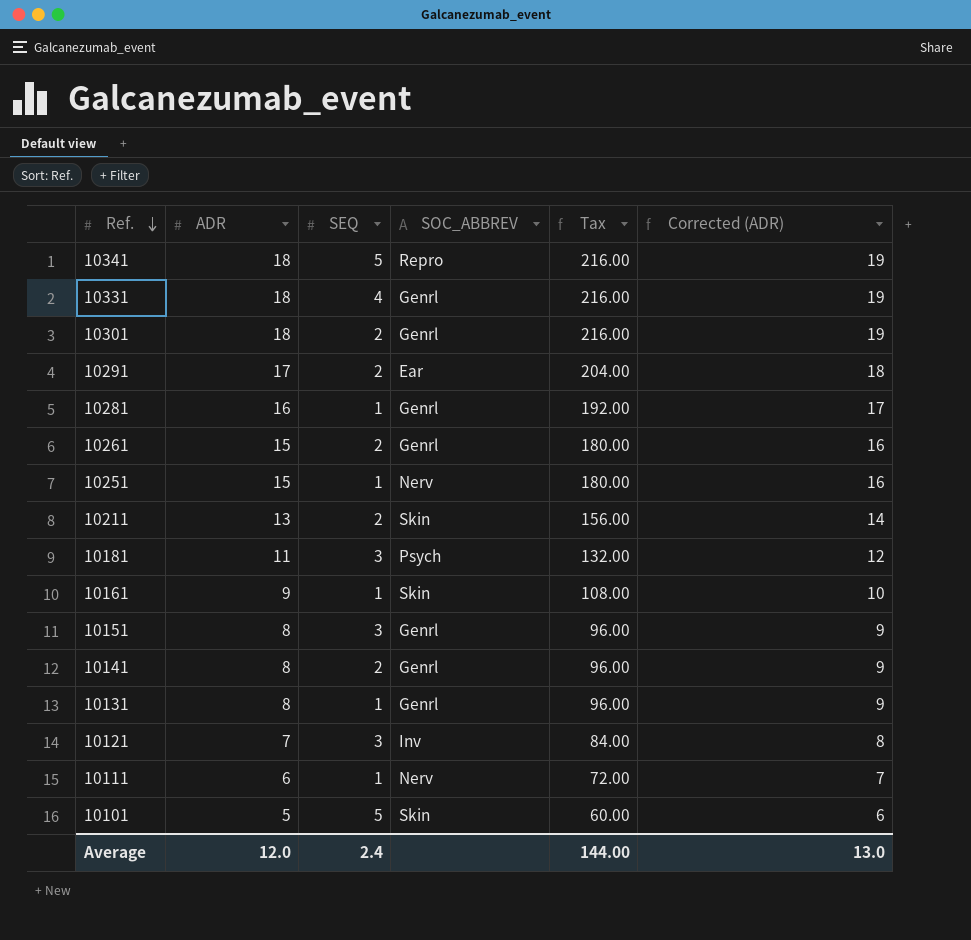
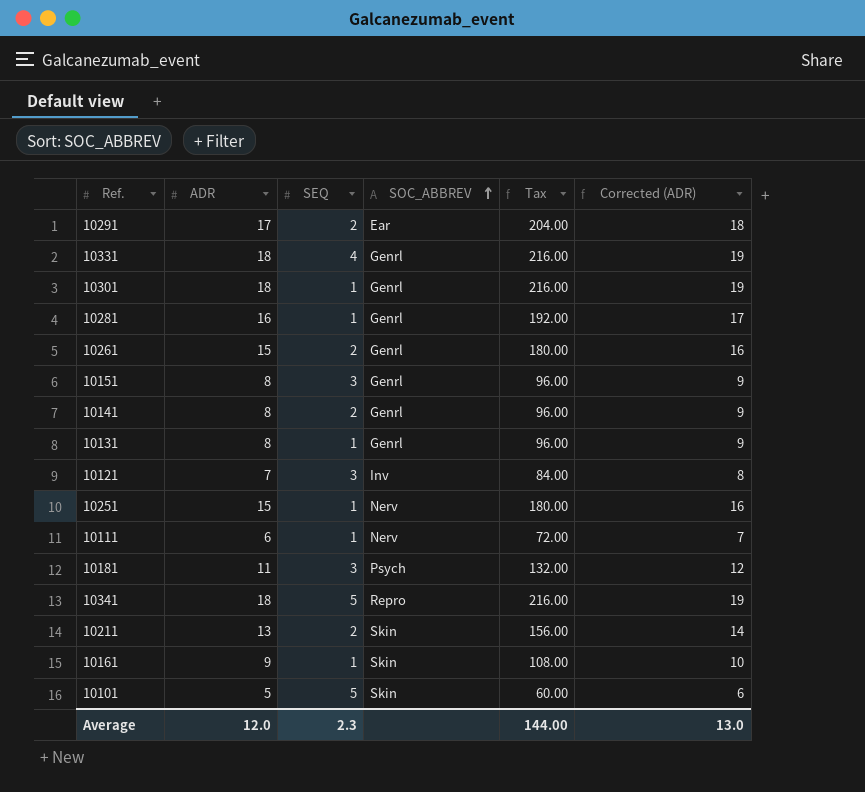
row order: Ref. descending -> SOC_ABBREV ascending
10301 | SEQ: 2 -> 1
Average | SEQ: 2.4 -> 2.3

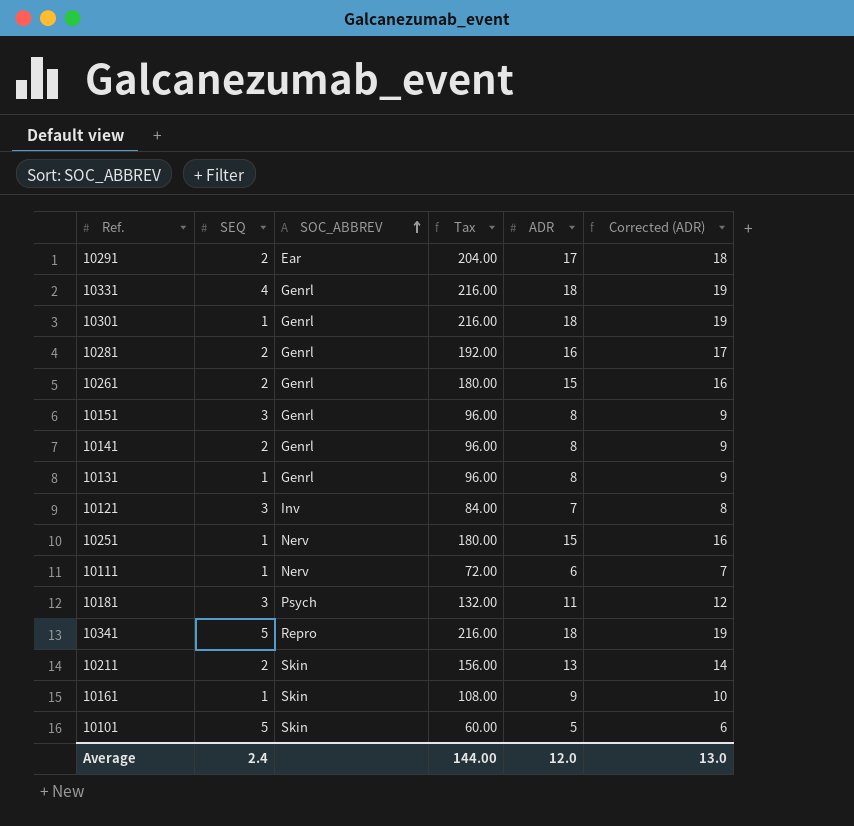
column ADR | position: 2 -> 5
10281 | SEQ: 1 -> 2
Average | SEQ: 2.3 -> 2.4

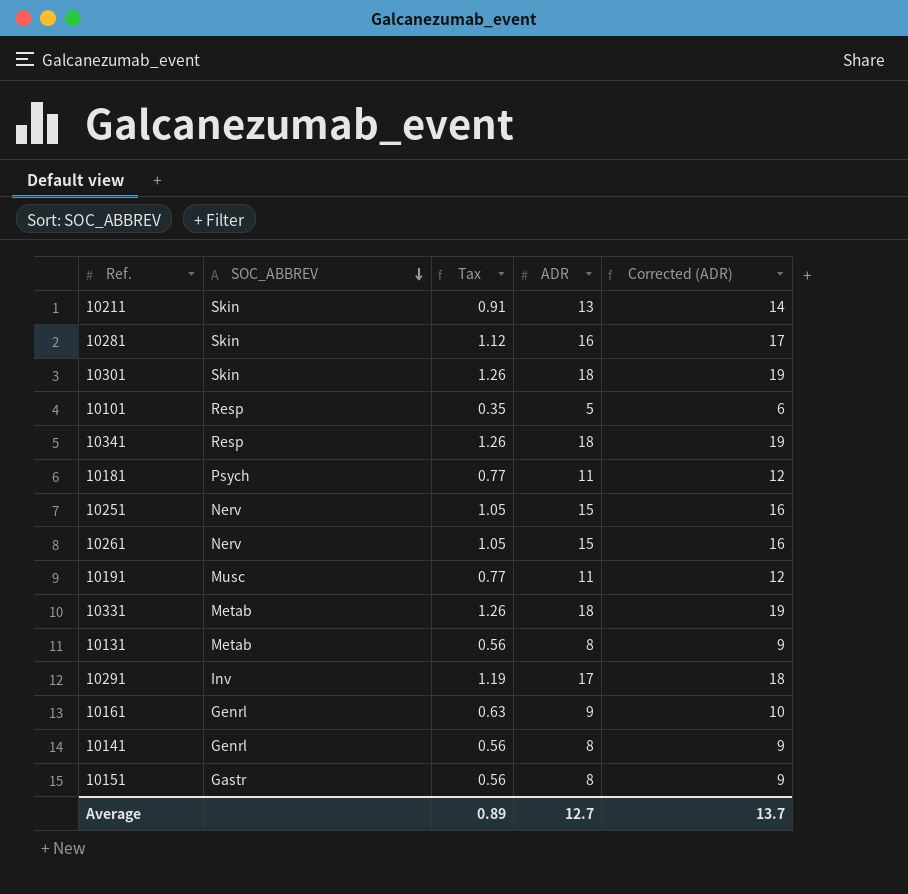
row order: SOC_ABBREV ascending -> SOC_ABBREV descending
column SEQ | position: 2 -> none
column Tax | formula: [ADR] * 12 -> [ADR] * 0.07
row 10121: 3 | Inv | 84.00 | 7 | 8 -> none
row 10111: 1 | Nerv | 72.00 | 6 | 7 -> none
10281 | SOC_ABBREV: Genrl -> Skin
10301 | SOC_ABBREV: Genrl -> Skin
10101 | SOC_ABBREV: Skin -> Resp
10341 | SOC_ABBREV: Repro -> Resp
10261 | SOC_ABBREV: Genrl -> Nerv
row 10191: none -> Musc | 0.77 | 11 | 12
10331 | SOC_ABBREV: Genrl -> Metab
10131 | SOC_ABBREV: Genrl -> Metab
10291 | SOC_ABBREV: Ear -> Inv
10161 | SOC_ABBREV: Skin -> Genrl
10151 | SOC_ABBREV: Genrl -> Gastr
Average | Tax: 144.00 -> 0.89
Average | ADR: 12.0 -> 12.7
Average | Corrected (ADR): 13.0 -> 13.7

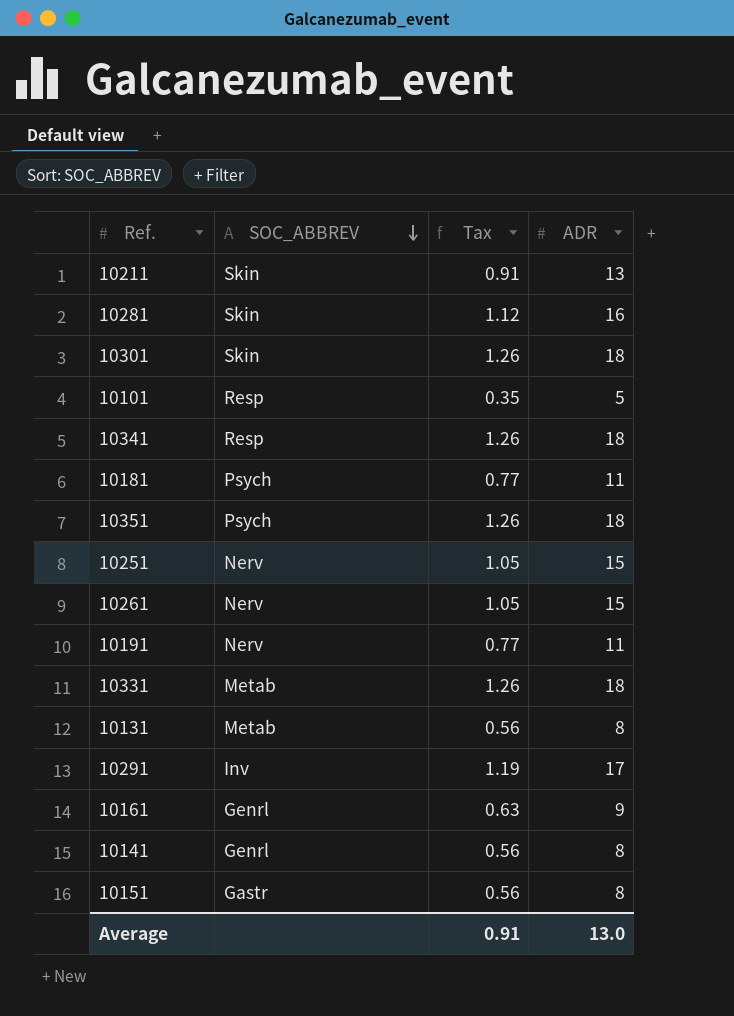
column Corrected (ADR) | formula: [ADR] + 1 -> none
row 10351: none -> Psych | 1.26 | 18
10191 | SOC_ABBREV: Musc -> Nerv
Average | Tax: 0.89 -> 0.91
Average | ADR: 12.7 -> 13.0

